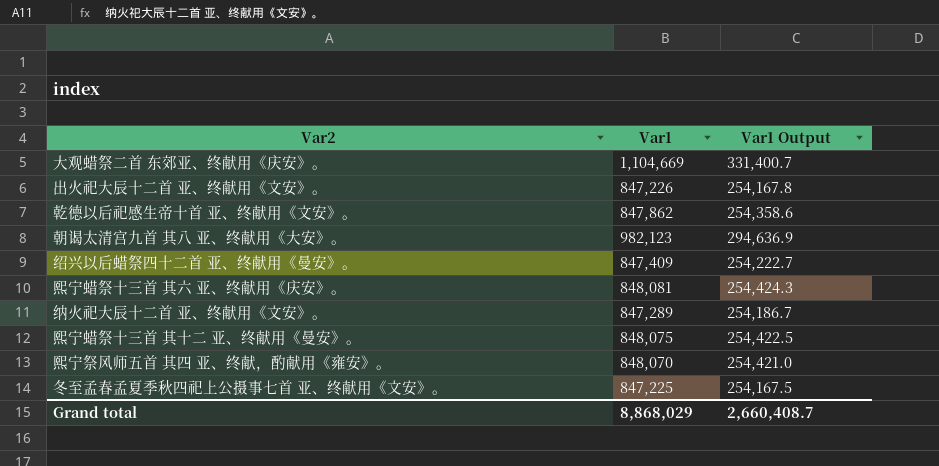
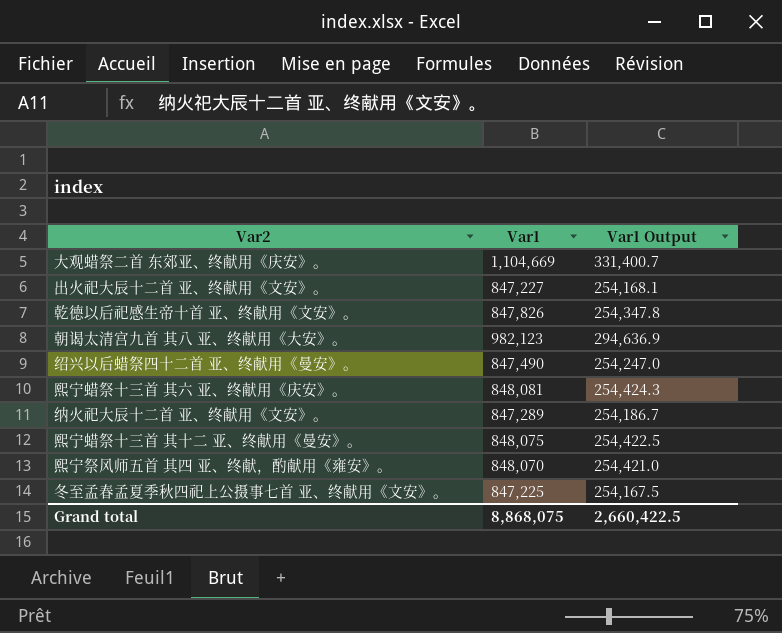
出火祀大辰十二首 亚、终献用《文安》。 | Var1: 847,226 -> 847,227
出火祀大辰十二首 亚、终献用《文安》。 | Var1 Output: 254,167.8 -> 254,168.1
乾德以后祀感生帝十首 亚、终献用《文安》。 | Var1: 847,862 -> 847,826
乾德以后祀感生帝十首 亚、终献用《文安》。 | Var1 Output: 254,358.6 -> 254,347.8
绍兴以后蜡祭四十二首 亚、终献用《曼安》。 | Var1: 847,409 -> 847,490
绍兴以后蜡祭四十二首 亚、终献用《曼安》。 | Var1 Output: 254,222.7 -> 254,247.0
Grand total | Var1: 8,868,029 -> 8,868,075
Grand total | Var1 Output: 2,660,408.7 -> 2,660,422.5

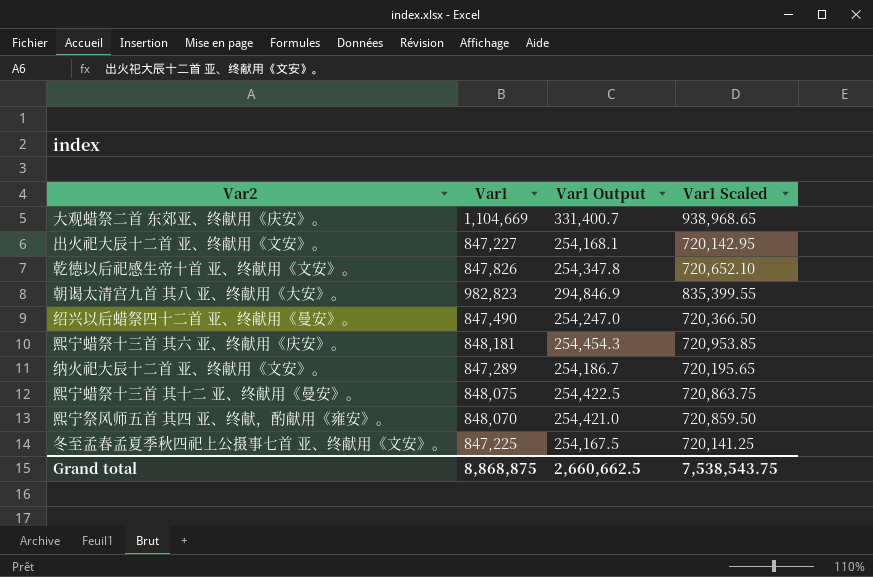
column Var1 Scaled | formula: none -> [Var1] * 0.85
朝谒太清宫九首 其八 亚、终献用《大安》。 | Var1: 982,123 -> 982,823
朝谒太清宫九首 其八 亚、终献用《大安》。 | Var1 Output: 294,636.9 -> 294,846.9
熙宁蜡祭十三首 其六 亚、终献用《庆安》。 | Var1: 848,081 -> 848,181
熙宁蜡祭十三首 其六 亚、终献用《庆安》。 | Var1 Output: 254,424.3 -> 254,454.3
Grand total | Var1: 8,868,075 -> 8,868,875
Grand total | Var1 Output: 2,660,422.5 -> 2,660,662.5

